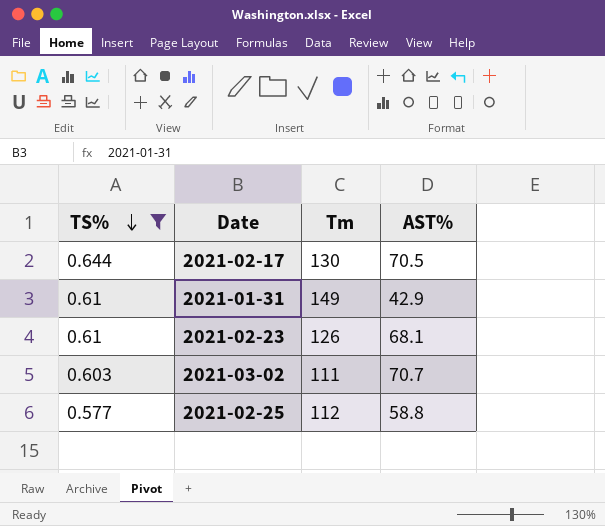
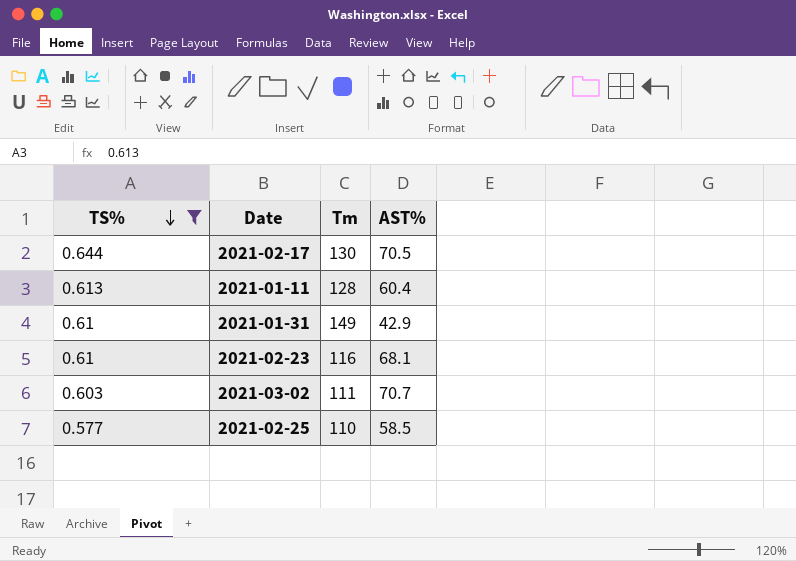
row 2021-01-11: none -> 0.613 | 128 | 60.4
2021-02-23 | Tm: 126 -> 116
2021-02-25 | Tm: 112 -> 110
2021-02-25 | AST%: 58.8 -> 58.5

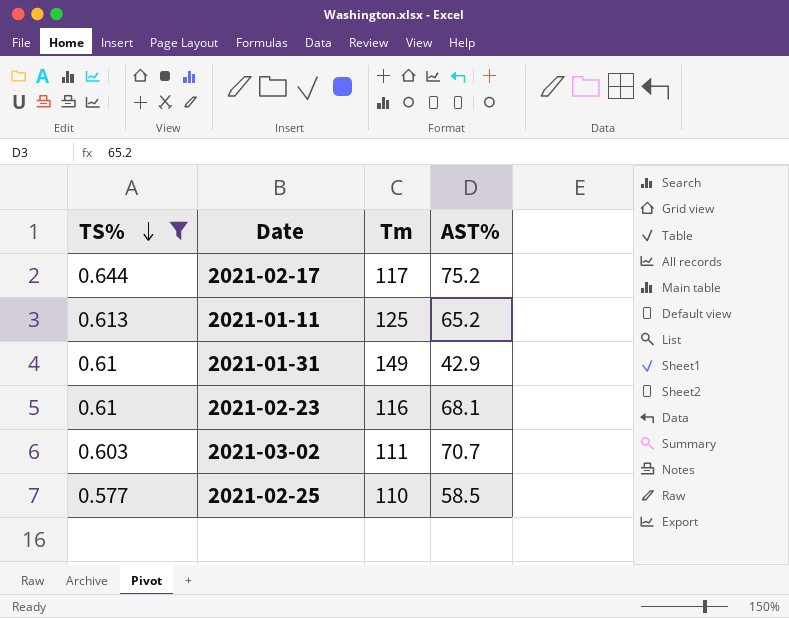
2021-02-17 | Tm: 130 -> 117
2021-02-17 | AST%: 70.5 -> 75.2
2021-01-11 | Tm: 128 -> 125
2021-01-11 | AST%: 60.4 -> 65.2

